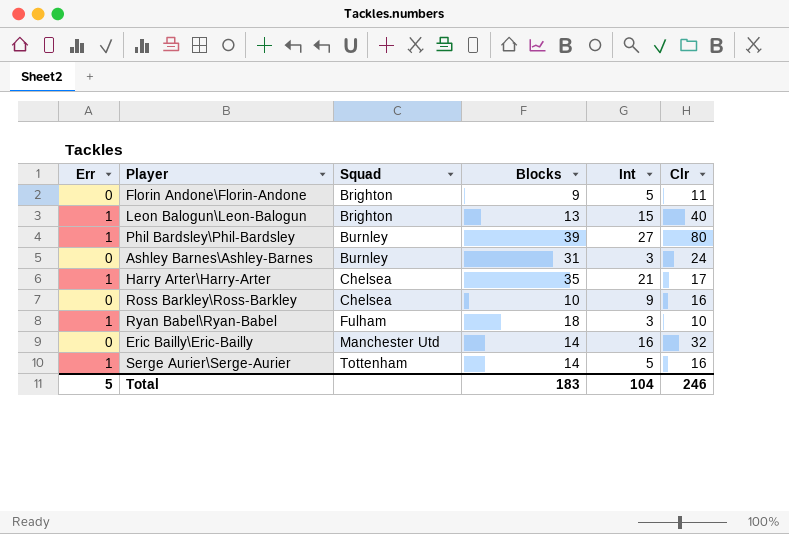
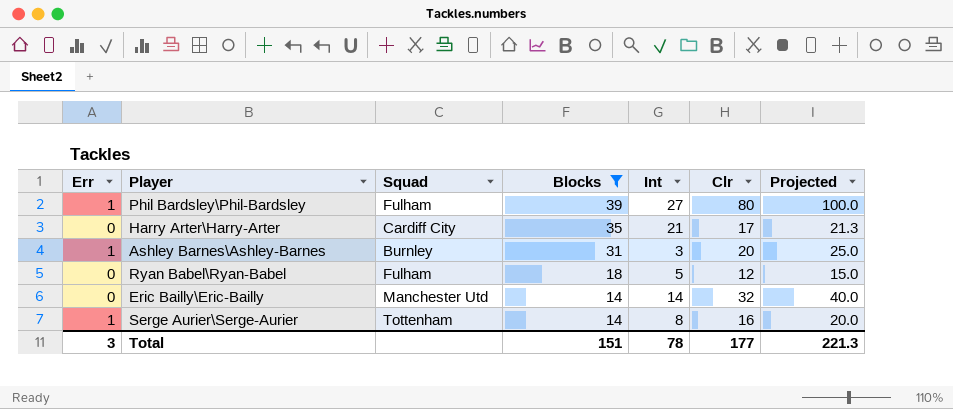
filter: none -> Blocks >= 14
row order: Squad ascending -> Blocks descending
column Projected | formula: none -> [Clr] * 1.25
Phil Bardsley\Phil-Bardsley | Squad: Burnley -> Fulham
Harry Arter\Harry-Arter | Err: 1 -> 0
Harry Arter\Harry-Arter | Squad: Chelsea -> Cardiff City
Ashley Barnes\Ashley-Barnes | Err: 0 -> 1
Ashley Barnes\Ashley-Barnes | Clr: 24 -> 20
Ryan Babel\Ryan-Babel | Err: 1 -> 0
Ryan Babel\Ryan-Babel | Int: 3 -> 5
Ryan Babel\Ryan-Babel | Clr: 10 -> 12
Eric Bailly\Eric-Bailly | Int: 16 -> 14
Serge Aurier\Serge-Aurier | Int: 5 -> 8
Total | Err: 5 -> 3
Total | Blocks: 183 -> 151
Total | Int: 104 -> 78
Total | Clr: 246 -> 177

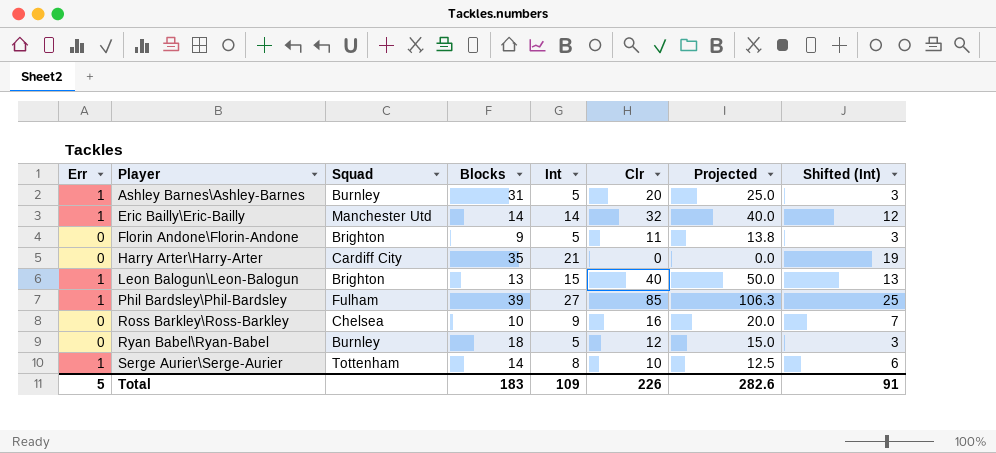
filter: Blocks >= 14 -> none
row order: Blocks descending -> Player ascending
column Shifted (Int) | formula: none -> [Int] - 2
Ashley Barnes\Ashley-Barnes | Int: 3 -> 5
Eric Bailly\Eric-Bailly | Err: 0 -> 1
Harry Arter\Harry-Arter | Clr: 17 -> 0
Harry Arter\Harry-Arter | Projected: 21.3 -> 0.0
Phil Bardsley\Phil-Bardsley | Clr: 80 -> 85
Phil Bardsley\Phil-Bardsley | Projected: 100.0 -> 106.3
Ryan Babel\Ryan-Babel | Squad: Fulham -> Burnley
Serge Aurier\Serge-Aurier | Clr: 16 -> 10
Serge Aurier\Serge-Aurier | Projected: 20.0 -> 12.5
Total | Err: 3 -> 5
Total | Blocks: 151 -> 183
Total | Int: 78 -> 109
Total | Clr: 177 -> 226
Total | Projected: 221.3 -> 282.6

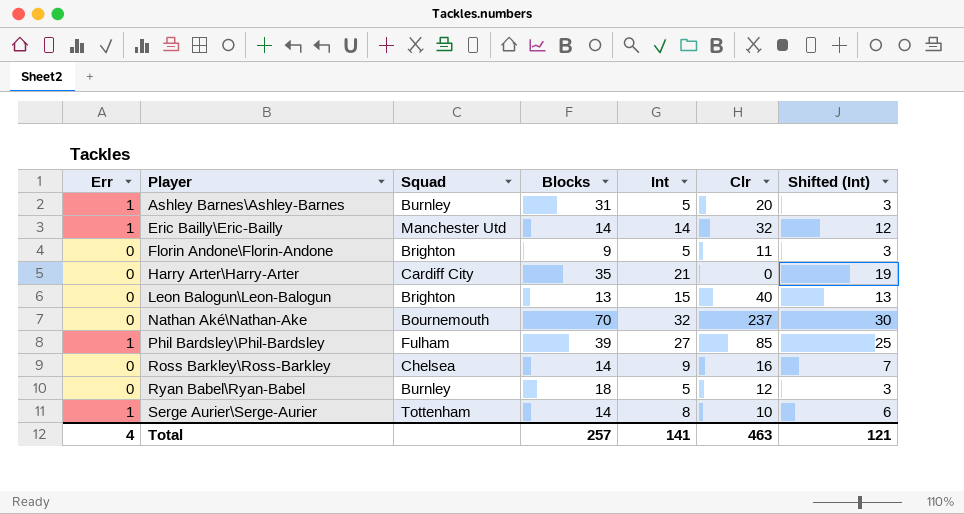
column Projected | formula: [Clr] * 1.25 -> none
Leon Balogun\Leon-Balogun | Err: 1 -> 0
row Nathan Aké\Nathan-Ake: none -> 0 | Bournemouth | 70 | 32 | 237 | 30
Ross Barkley\Ross-Barkley | Blocks: 10 -> 14
Total | Err: 5 -> 4
Total | Blocks: 183 -> 257
Total | Int: 109 -> 141
Total | Clr: 226 -> 463
Total | Shifted (Int): 91 -> 121

